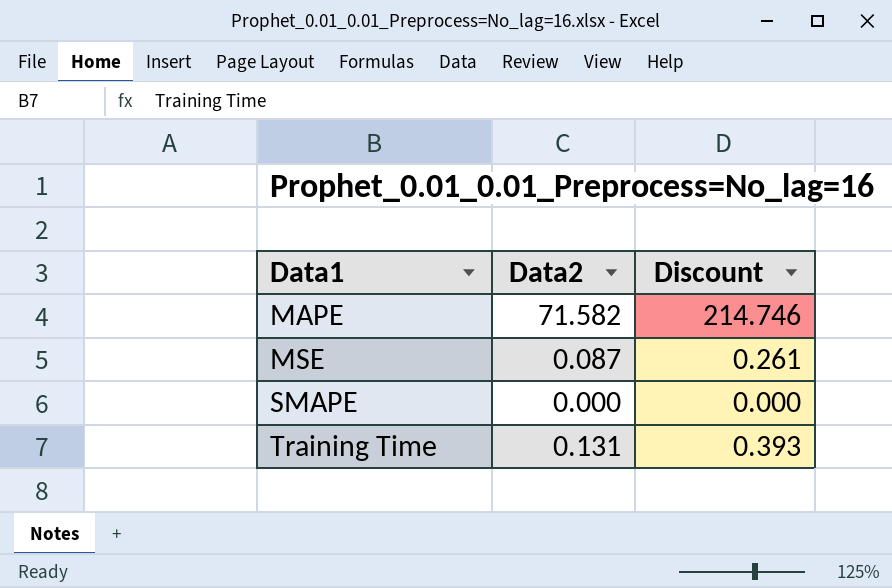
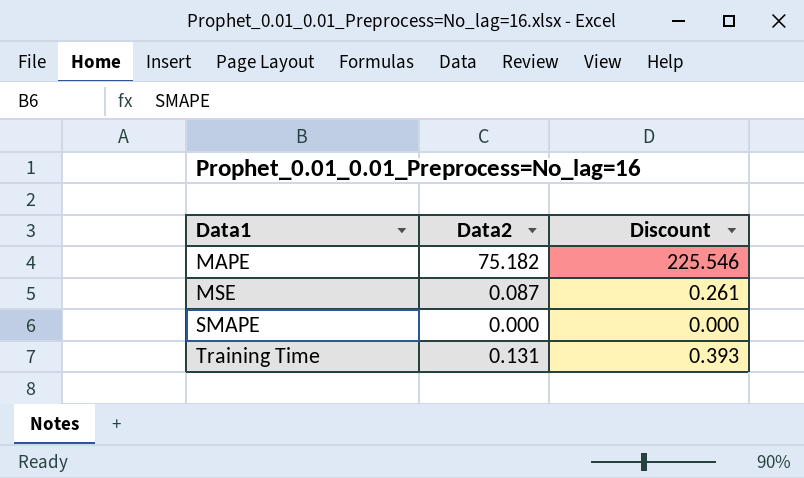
MAPE | Data2: 71.582 -> 75.182
MAPE | Discount: 214.746 -> 225.546

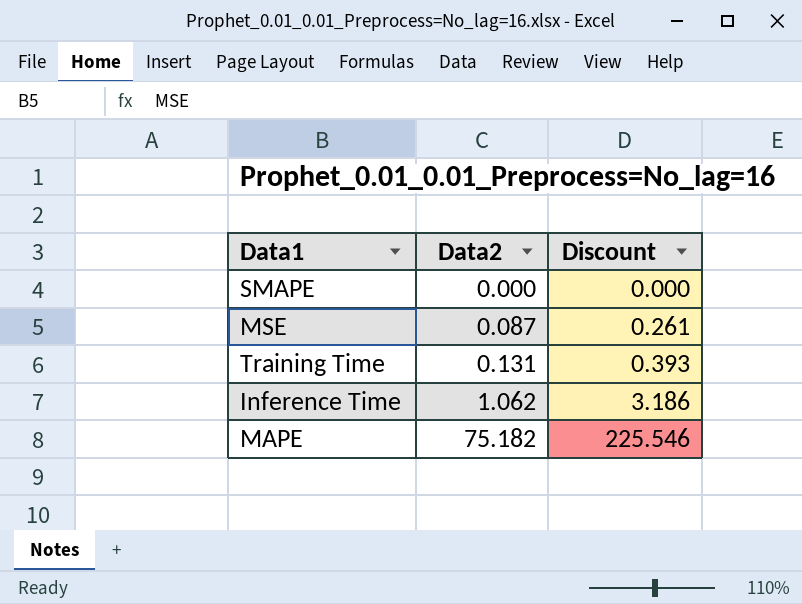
row order: Data1 ascending -> Data2 ascending
row Inference Time: none -> 1.062 | 3.186

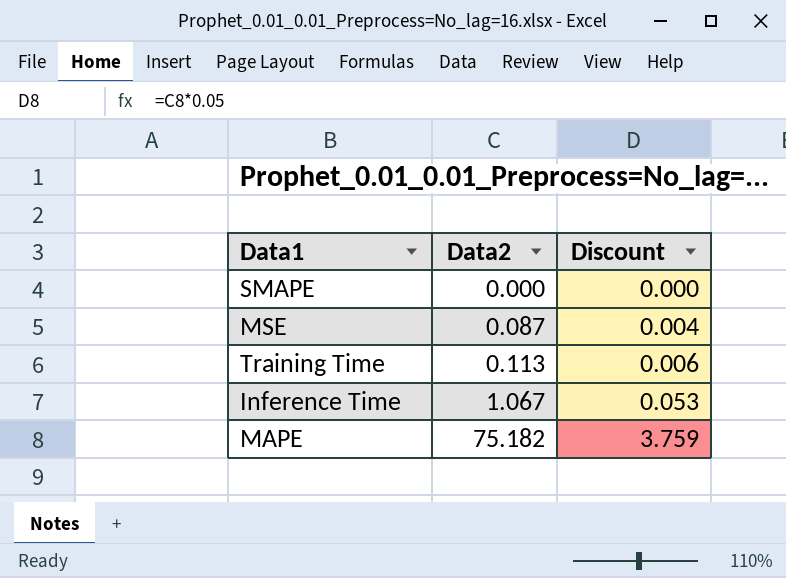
column Discount | formula: [Data2] * 3 -> [Data2] * 0.05
Training Time | Data2: 0.131 -> 0.113
Inference Time | Data2: 1.062 -> 1.067

